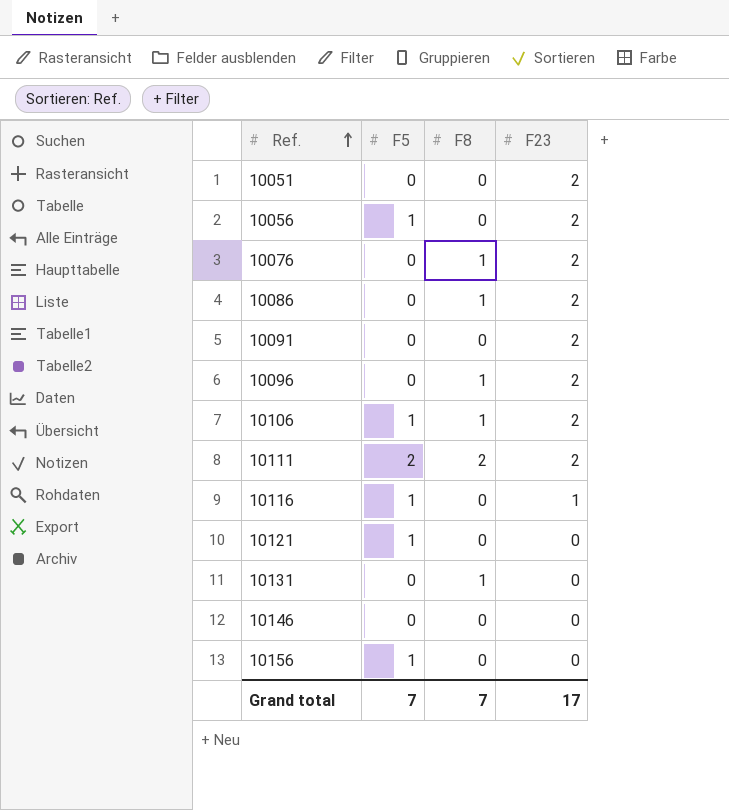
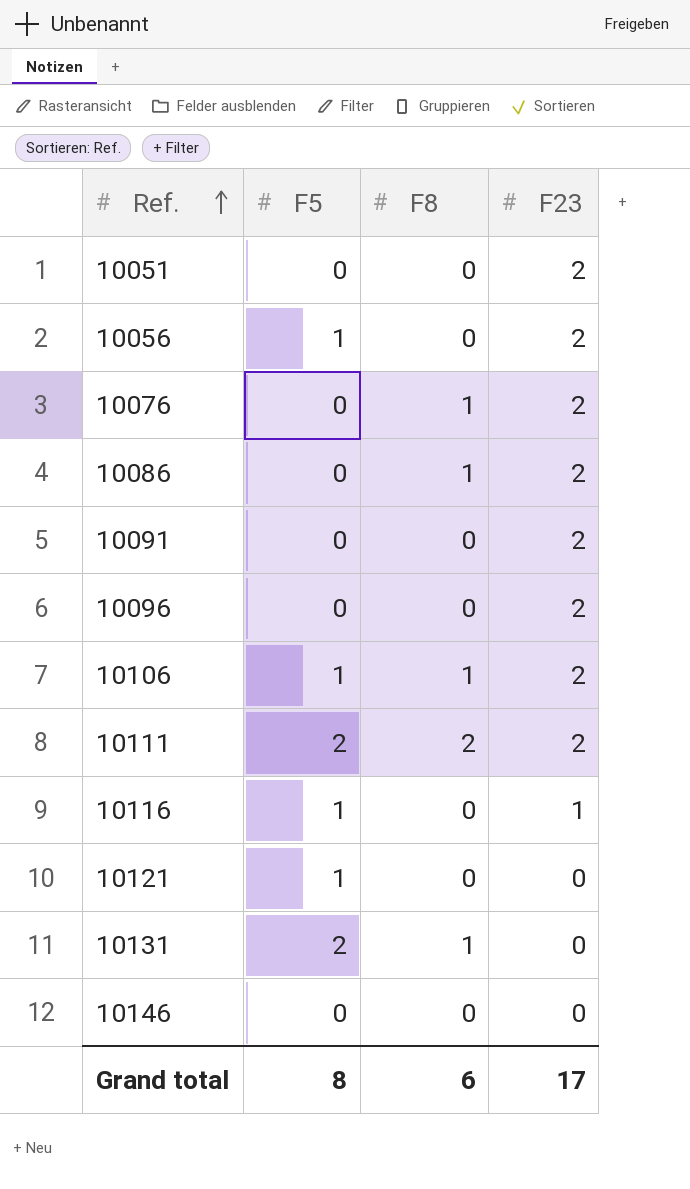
row 10156: 1 | 0 | 0 -> none
10096 | F8: 1 -> 0
10131 | F5: 0 -> 2
Grand total | F5: 7 -> 8
Grand total | F8: 7 -> 6

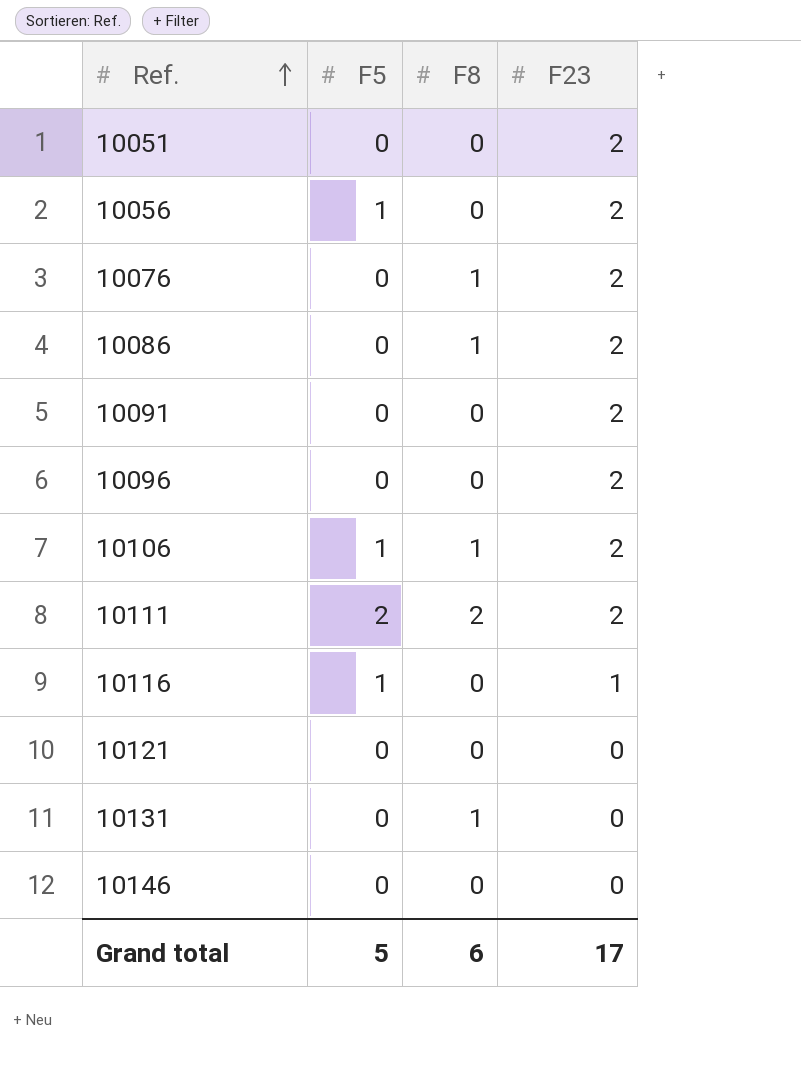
10121 | F5: 1 -> 0
10131 | F5: 2 -> 0
Grand total | F5: 8 -> 5

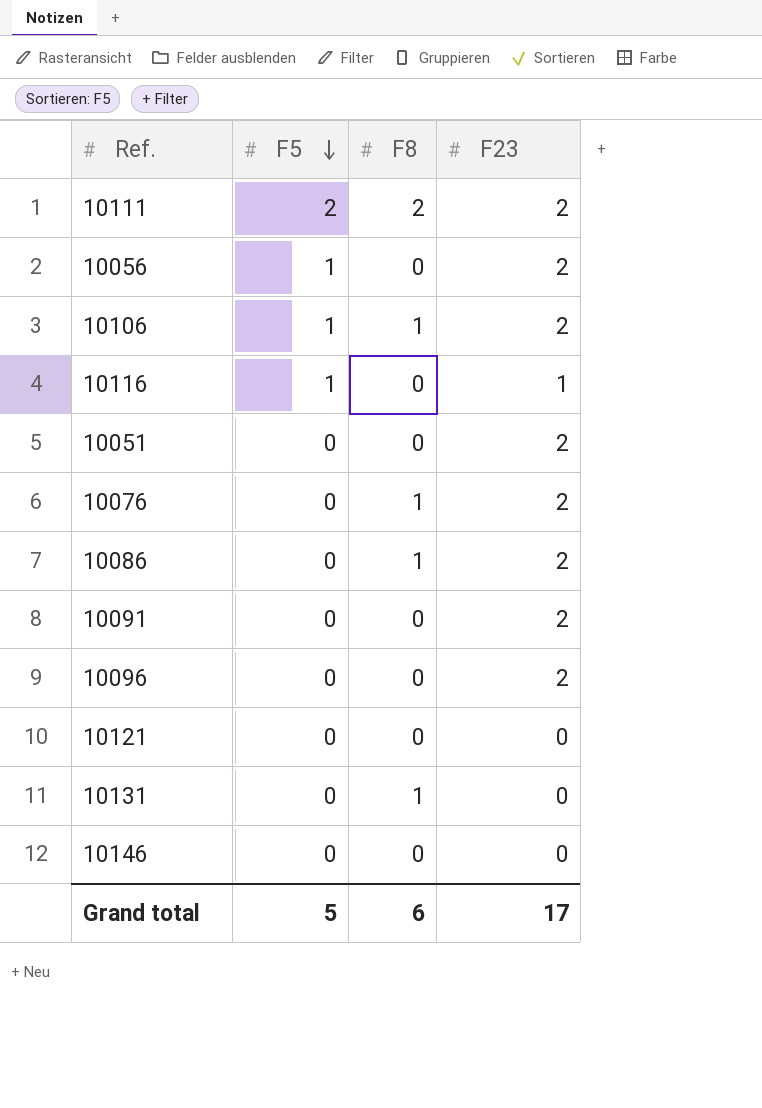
row order: Ref. ascending -> F5 descending

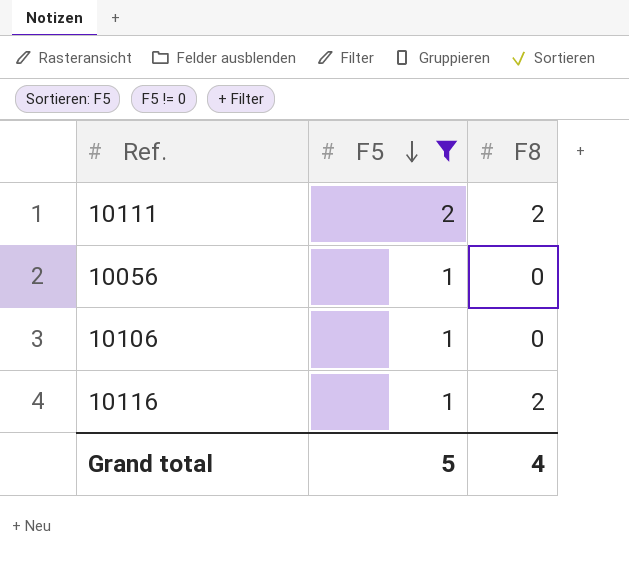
filter: none -> F5 != 0
column F23 | position: 4 -> none
10106 | F8: 1 -> 0
10116 | F8: 0 -> 2
Grand total | F8: 6 -> 4

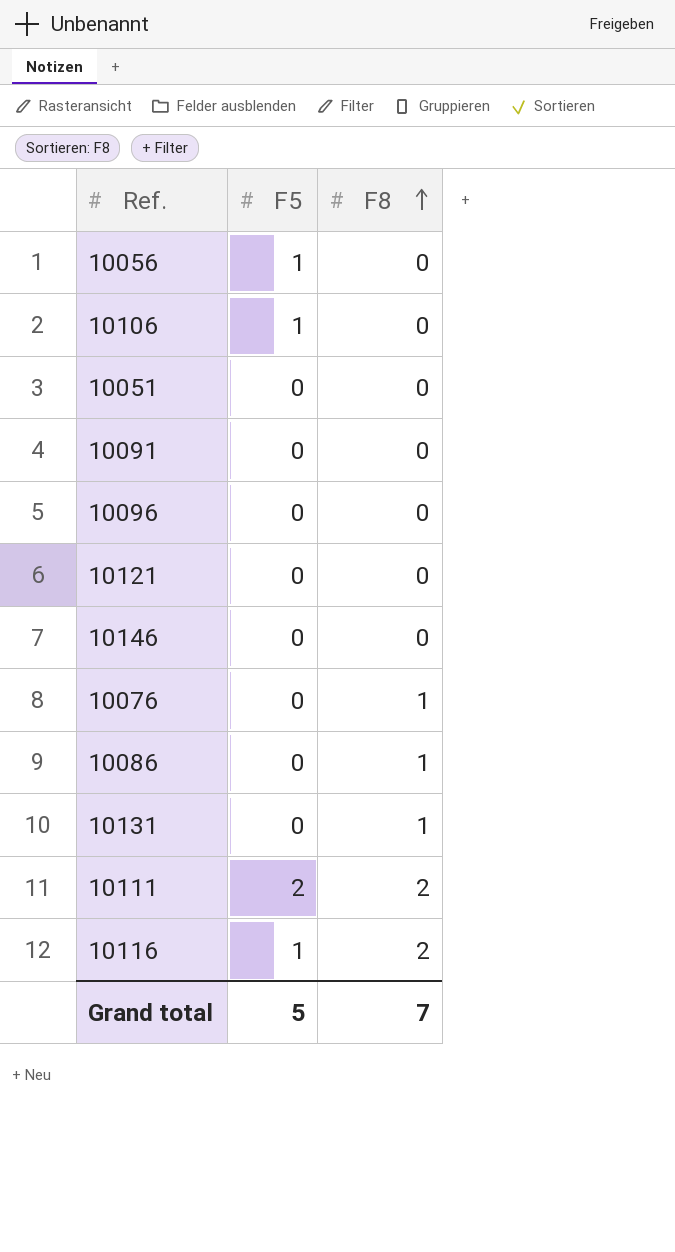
filter: F5 != 0 -> none
row order: F5 descending -> F8 ascending
Grand total | F8: 4 -> 7

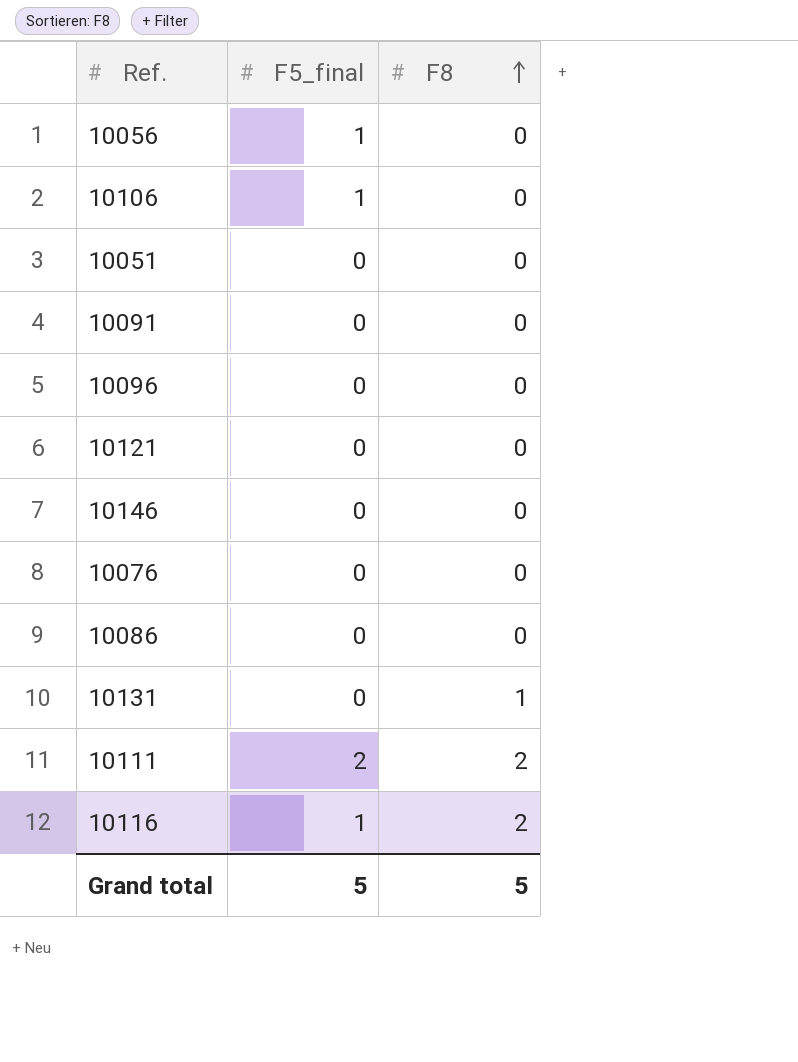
column name: F5 -> F5_final
10076 | F8: 1 -> 0
10086 | F8: 1 -> 0
Grand total | F8: 7 -> 5

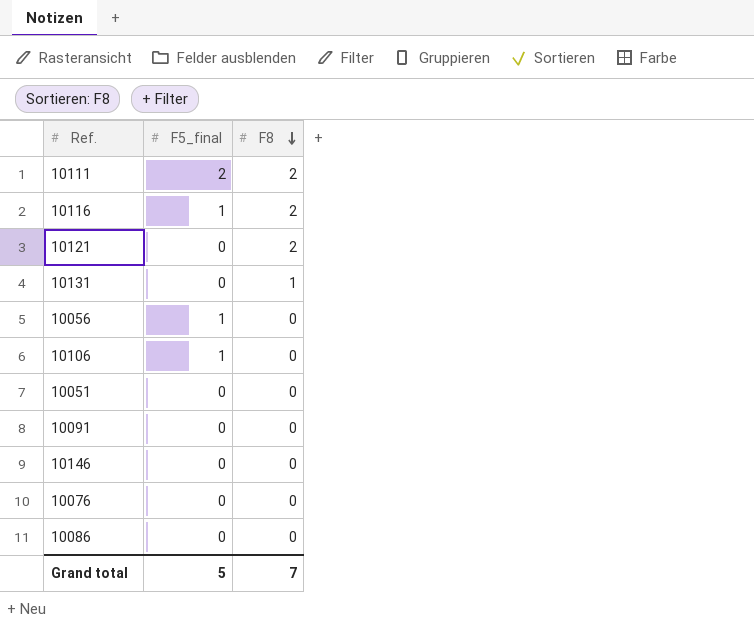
row order: F8 ascending -> F8 descending
row 10096: 0 | 0 -> none
10121 | F8: 0 -> 2
Grand total | F8: 5 -> 7

